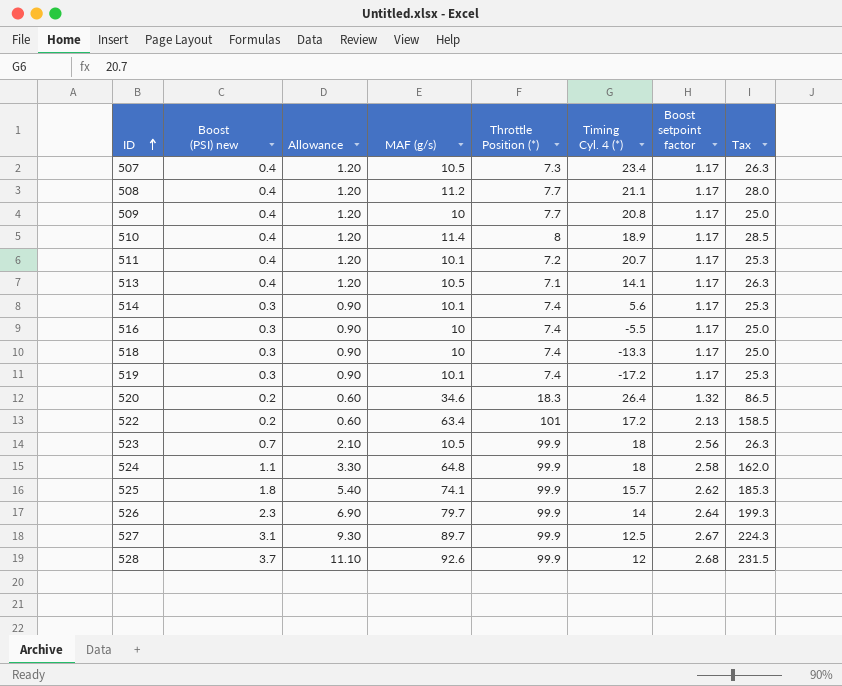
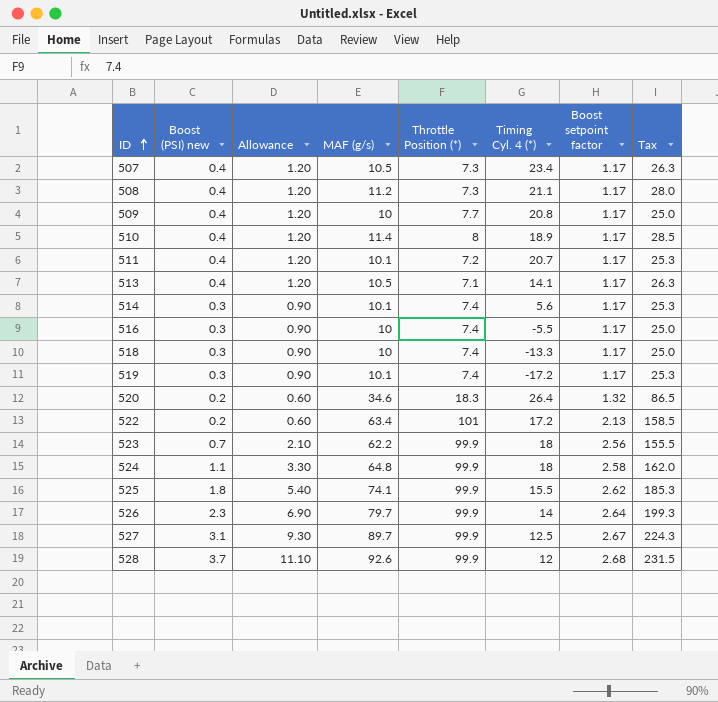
508 | Throttle Position (*): 7.7 -> 7.3
523 | MAF (g/s): 10.5 -> 62.2
523 | Tax: 26.3 -> 155.5
525 | Timing Cyl. 4 (*): 15.7 -> 15.5

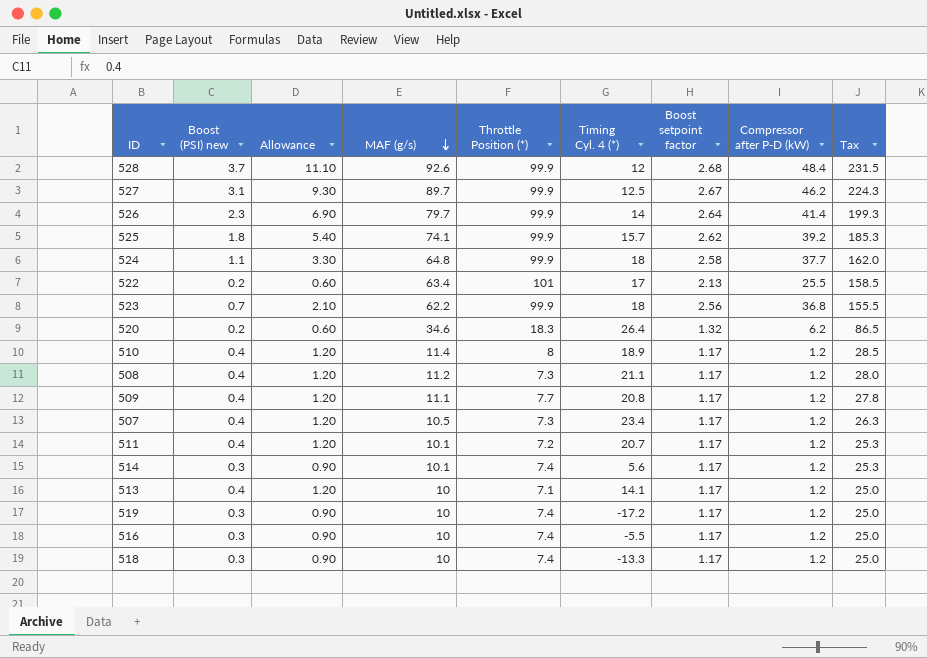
row order: ID ascending -> MAF (g/s) descending
column Compressor after P-D (kW) | position: none -> 8
525 | Timing Cyl. 4 (*): 15.5 -> 15.7
522 | Timing Cyl. 4 (*): 17.2 -> 17
509 | MAF (g/s): 10 -> 11.1
509 | Tax: 25.0 -> 27.8
513 | MAF (g/s): 10.5 -> 10
513 | Tax: 26.3 -> 25.0
519 | MAF (g/s): 10.1 -> 10
519 | Tax: 25.3 -> 25.0

